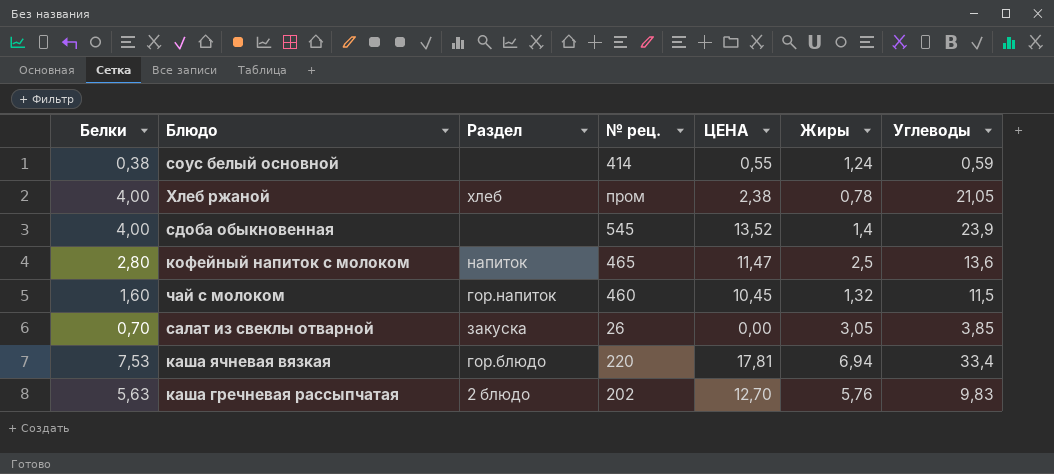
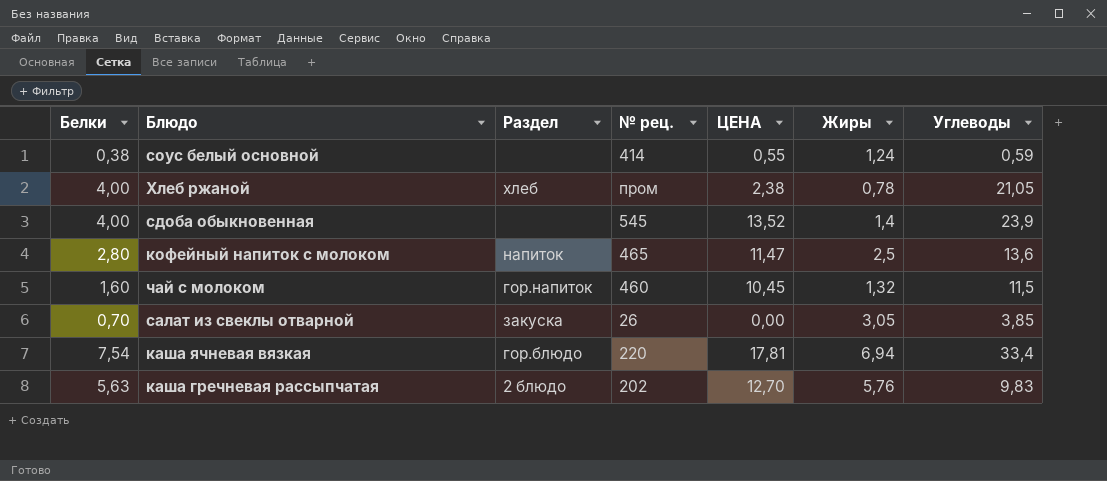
каша ячневая вязкая | Белки: 7,53 -> 7,54

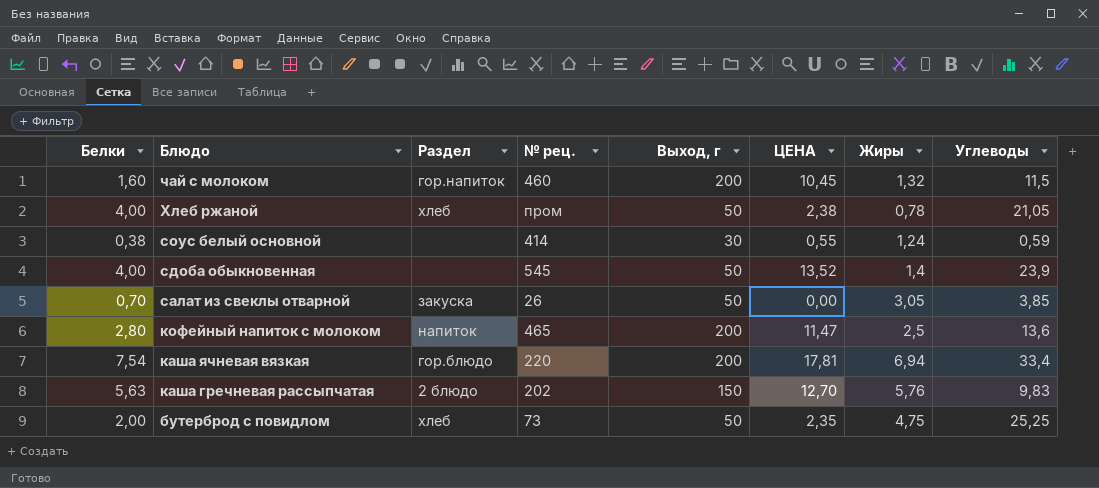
row order: none -> Блюдо descending
column Выход, г | position: none -> 5
row бутерброд с повидлом: none -> 2,00 | хлеб | 73 | 50 | 2,35 | 4,75 | 25,25

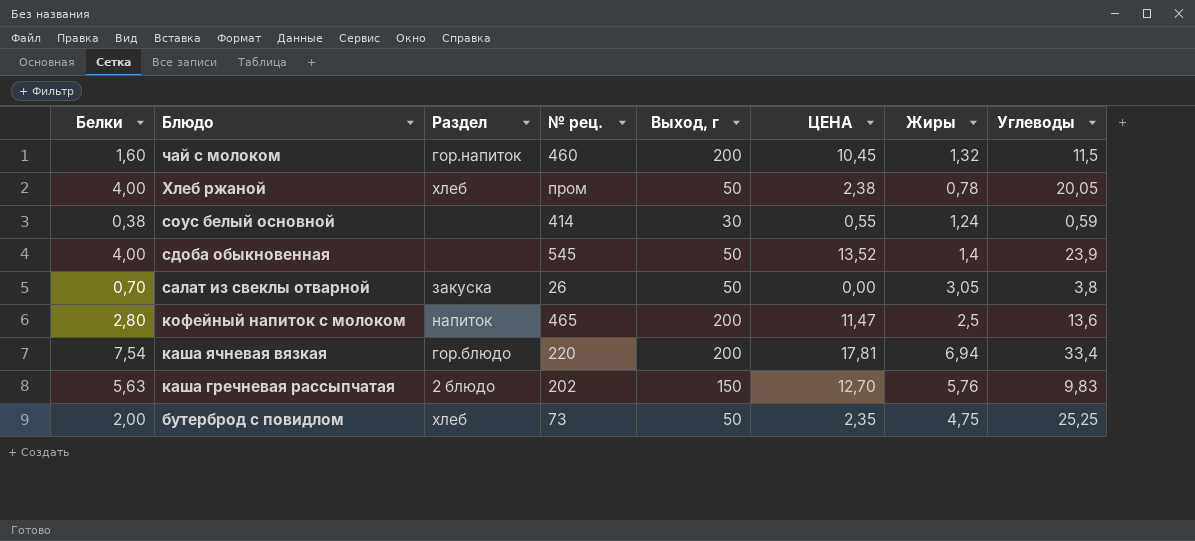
Хлеб ржаной | Углеводы: 21,05 -> 20,05
салат из свеклы отварной | Углеводы: 3,85 -> 3,8

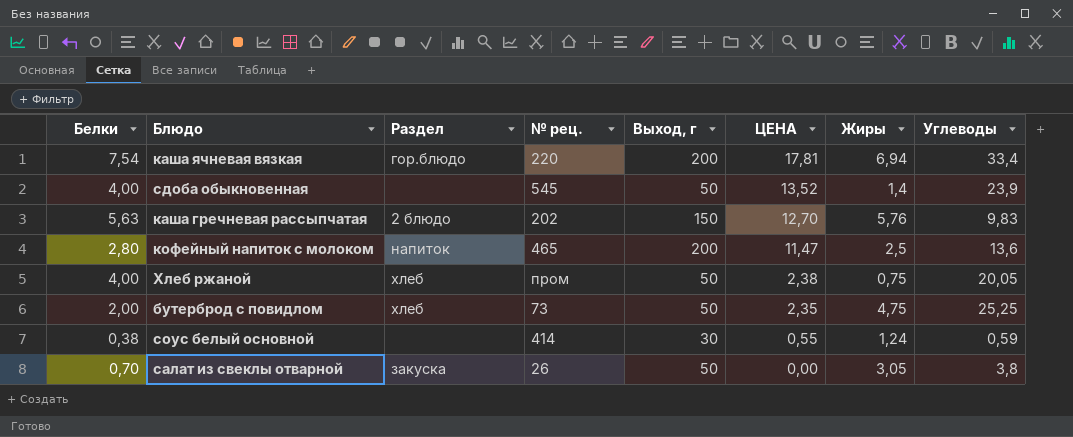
row order: Блюдо descending -> ЦЕНА descending
row чай с молоком: 1,60 | гор.напиток | 460 | 200 | 10,45 | 1,32 | 11,5 -> none
Хлеб ржаной | Жиры: 0,78 -> 0,75

